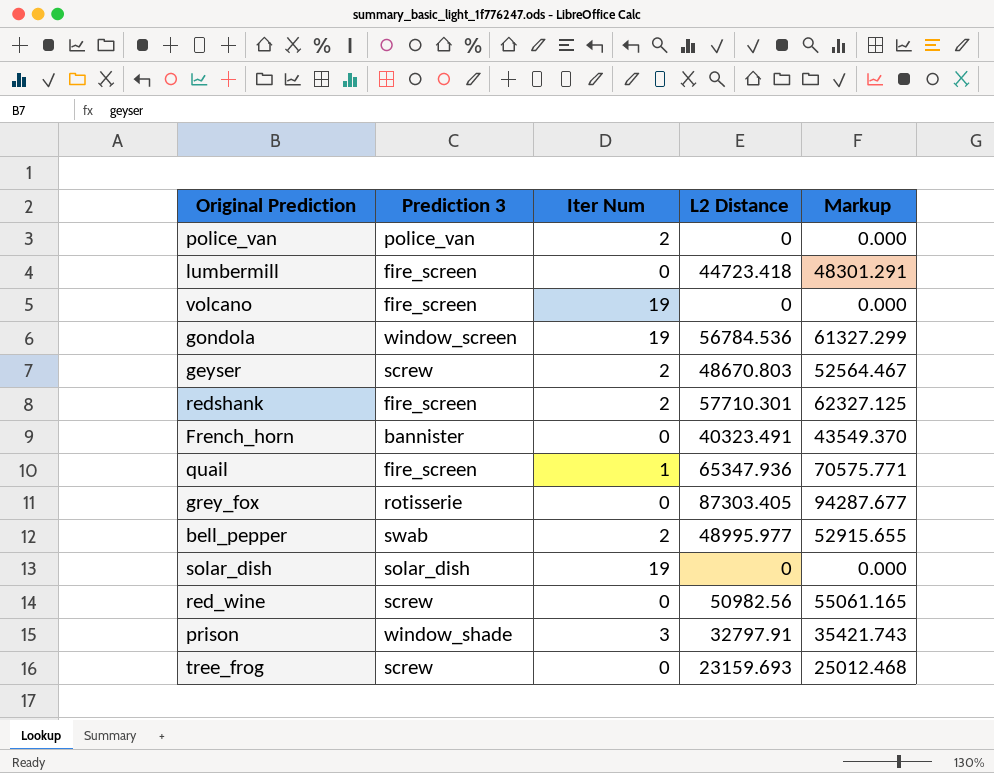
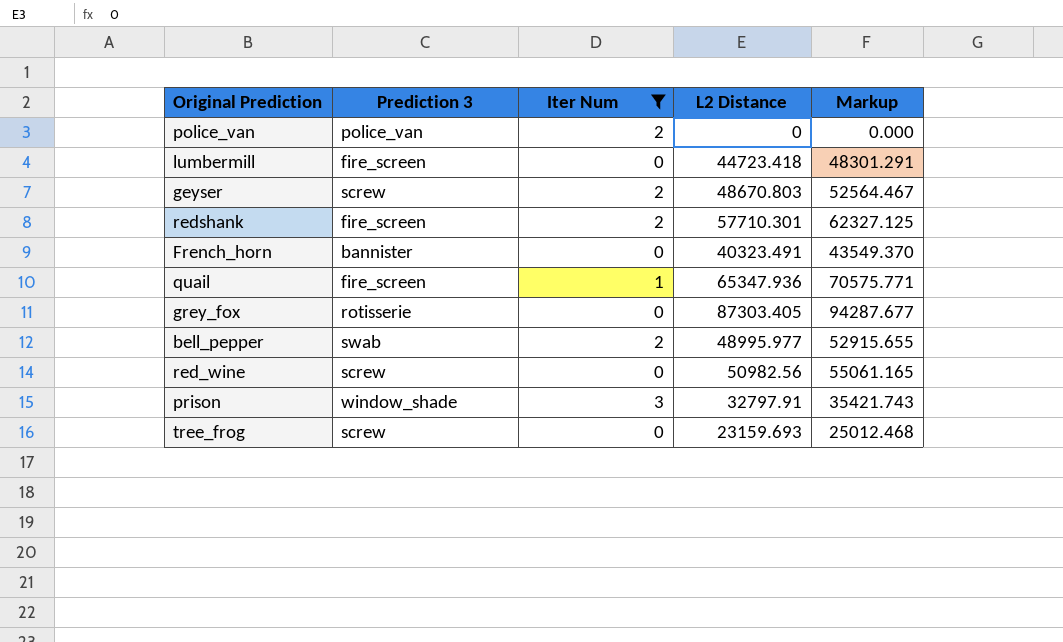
filter: none -> Iter Num != 19

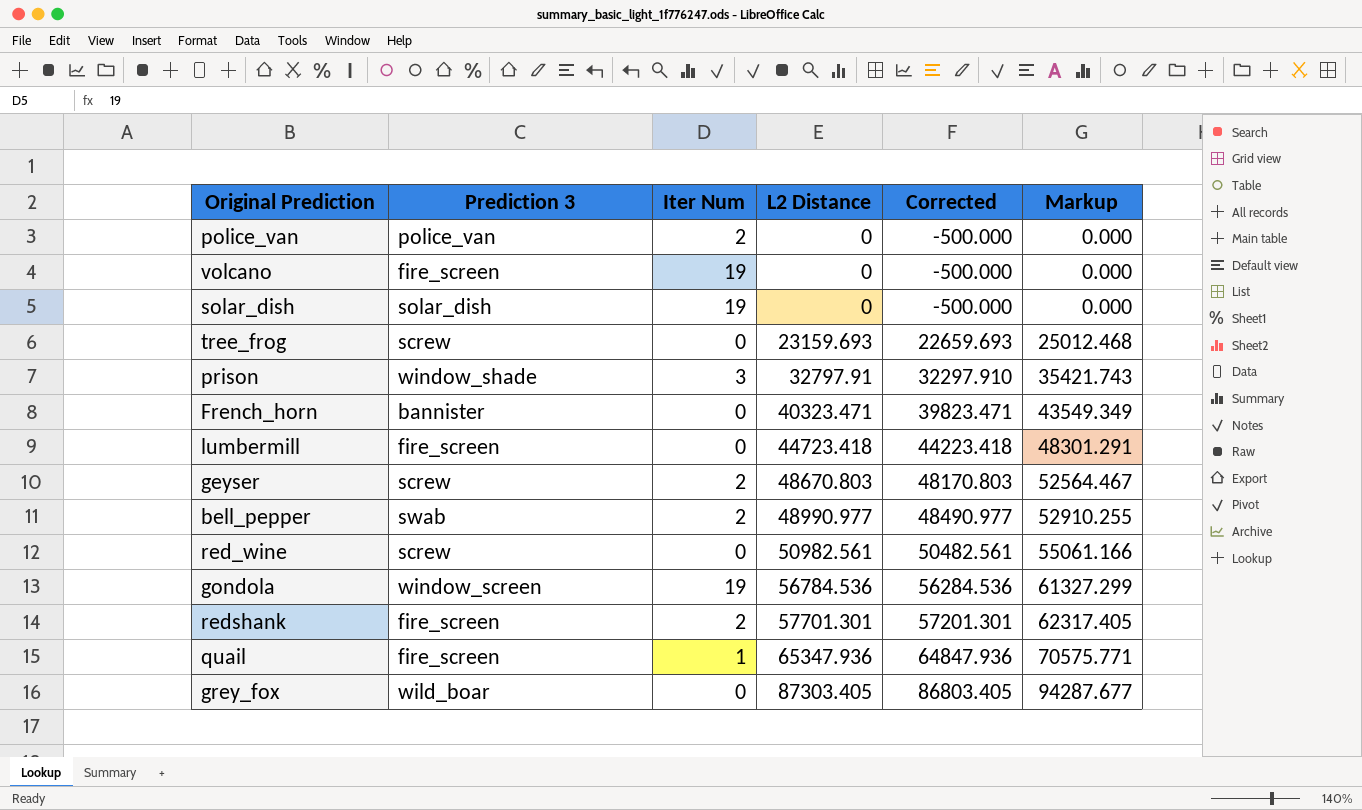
filter: Iter Num != 19 -> none
row order: none -> L2 Distance ascending
column Corrected | formula: none -> [L2 Distance] - 500
French_horn | L2 Distance: 40323.491 -> 40323.471
French_horn | Markup: 43549.370 -> 43549.349
bell_pepper | L2 Distance: 48995.977 -> 48990.977
bell_pepper | Markup: 52915.655 -> 52910.255
red_wine | L2 Distance: 50982.56 -> 50982.561
red_wine | Markup: 55061.165 -> 55061.166
redshank | L2 Distance: 57710.301 -> 57701.301
redshank | Markup: 62327.125 -> 62317.405
grey_fox | Prediction 3: rotisserie -> wild_boar

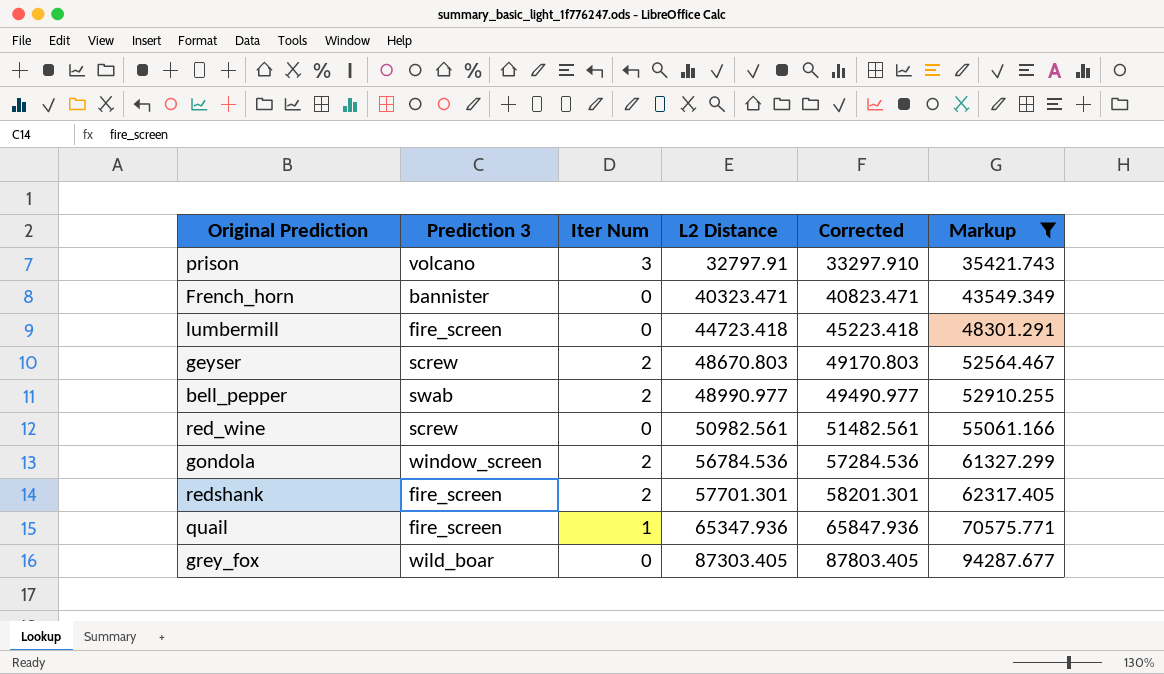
filter: none -> Markup >= 35421.743
column Corrected | formula: [L2 Distance] - 500 -> [L2 Distance] + 500
prison | Prediction 3: window_shade -> volcano
gondola | Iter Num: 19 -> 2

